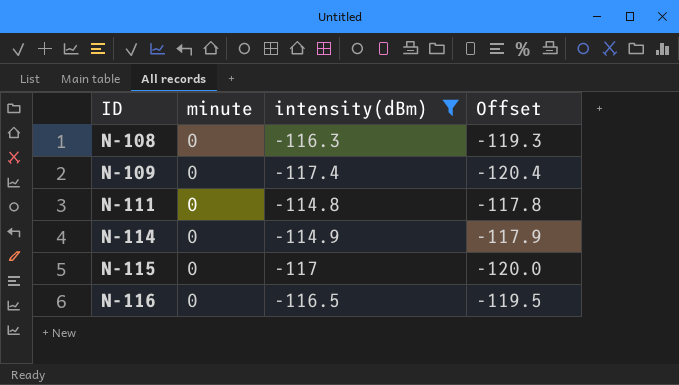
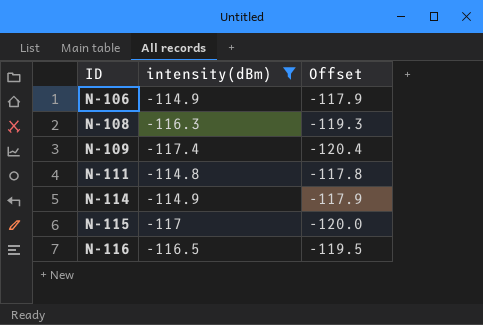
column minute | position: 2 -> none
row N-106: none -> -114.9 | -117.9

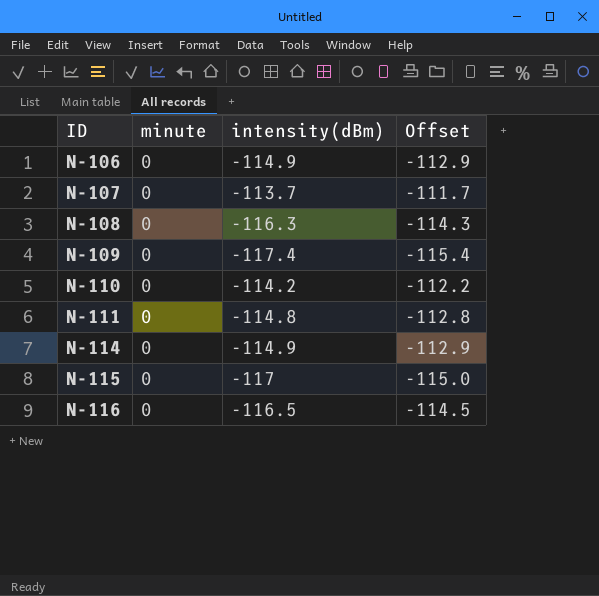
filter: intensity(dBm) <= -114.8 -> none
column minute | position: none -> 2
column Offset | formula: [intensity(dBm)] - 3 -> [intensity(dBm)] + 2

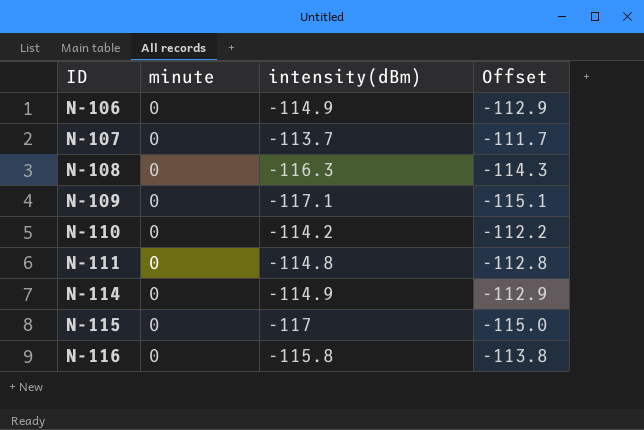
N-109 | intensity(dBm): -117.4 -> -117.1
N-109 | Offset: -115.4 -> -115.1
N-116 | intensity(dBm): -116.5 -> -115.8
N-116 | Offset: -114.5 -> -113.8

